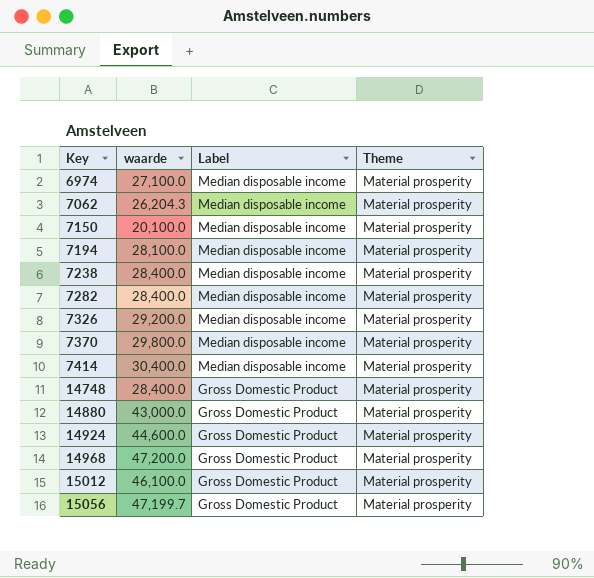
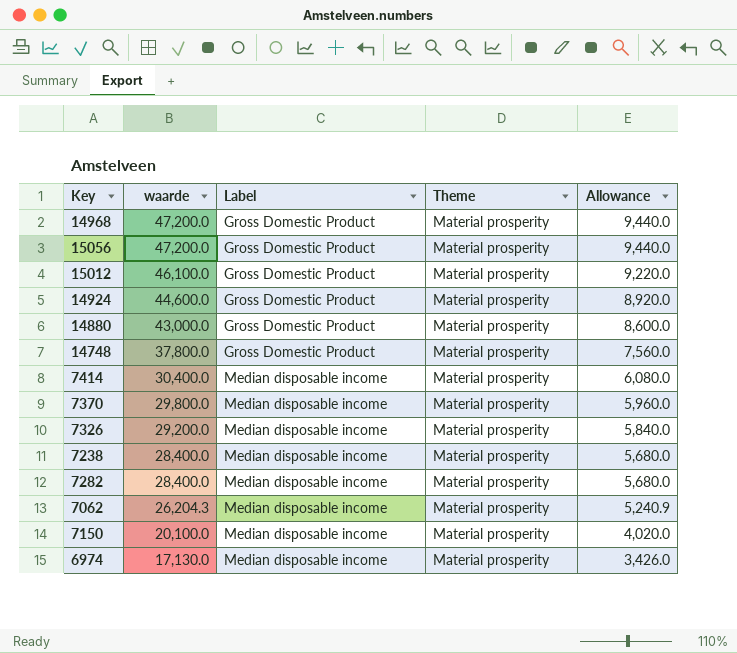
row order: Key ascending -> waarde descending
column Allowance | formula: none -> [waarde] * 0.2
row 7194: 28,100.0 | Median disposable income | Material prosperity -> none
15056 | waarde: 47,199.7 -> 47,200.0
14748 | waarde: 28,400.0 -> 37,800.0
6974 | waarde: 27,100.0 -> 17,130.0

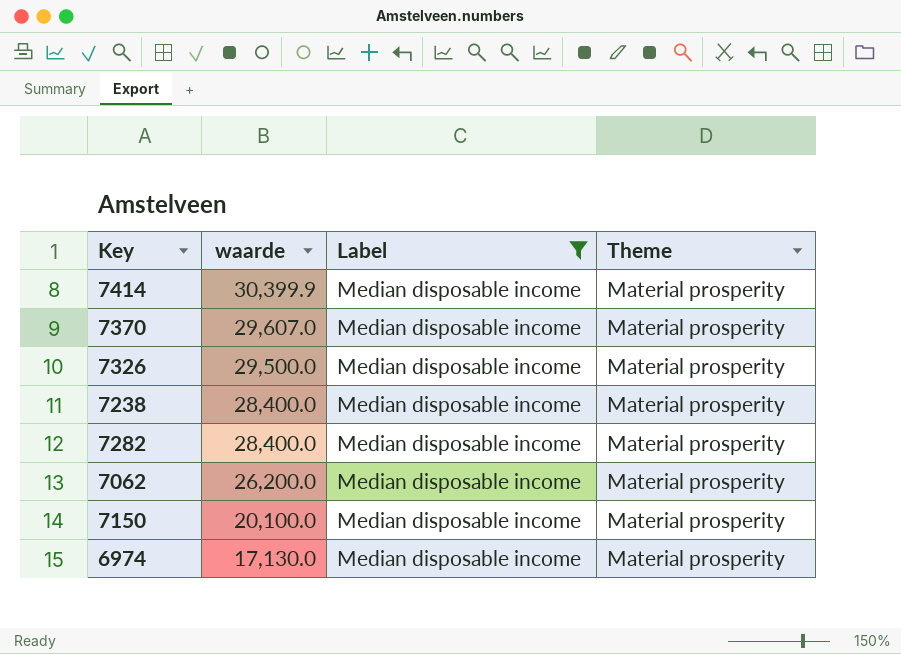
filter: none -> Label = Median disposable income
column Allowance | formula: [waarde] * 0.2 -> none
7414 | waarde: 30,400.0 -> 30,399.9
7370 | waarde: 29,800.0 -> 29,607.0
7326 | waarde: 29,200.0 -> 29,500.0
7062 | waarde: 26,204.3 -> 26,200.0

